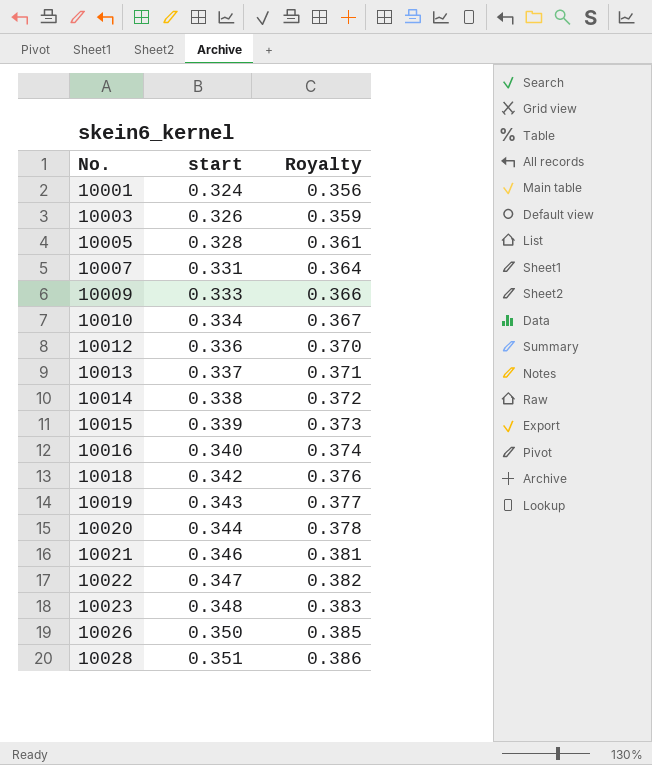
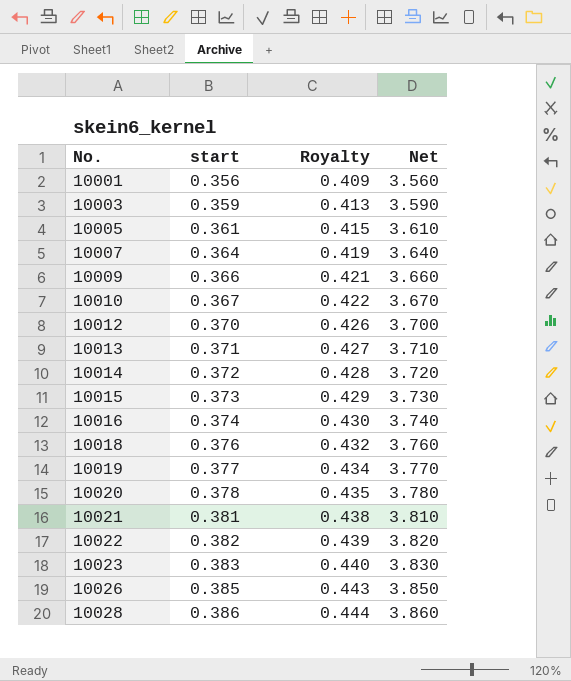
column Royalty | formula: [start] * 1.1 -> [start] * 1.15
column Net | formula: none -> [start] * 10
10001 | start: 0.324 -> 0.356
10003 | start: 0.326 -> 0.359
10005 | start: 0.328 -> 0.361
10007 | start: 0.331 -> 0.364
10009 | start: 0.333 -> 0.366
10010 | start: 0.334 -> 0.367
10012 | start: 0.336 -> 0.370
10013 | start: 0.337 -> 0.371
10014 | start: 0.338 -> 0.372
10015 | start: 0.339 -> 0.373
10016 | start: 0.340 -> 0.374
10018 | start: 0.342 -> 0.376
10019 | start: 0.343 -> 0.377
10020 | start: 0.344 -> 0.378
10021 | start: 0.346 -> 0.381
10022 | start: 0.347 -> 0.382
10023 | start: 0.348 -> 0.383
10026 | start: 0.350 -> 0.385
10028 | start: 0.351 -> 0.386

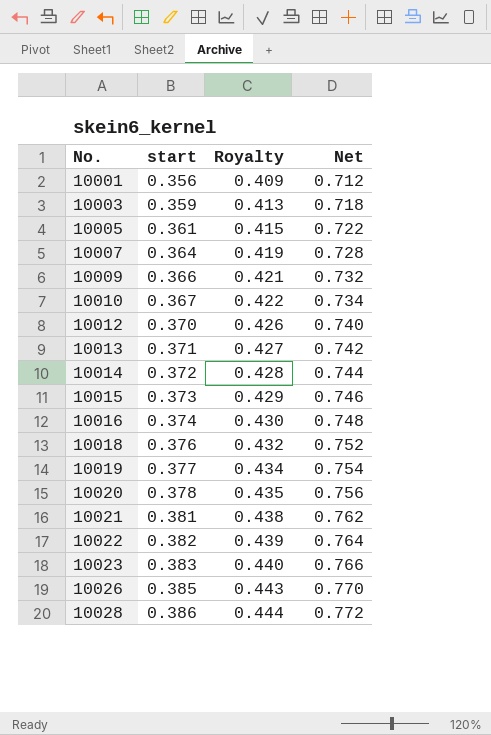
column Net | formula: [start] * 10 -> [start] * 2

